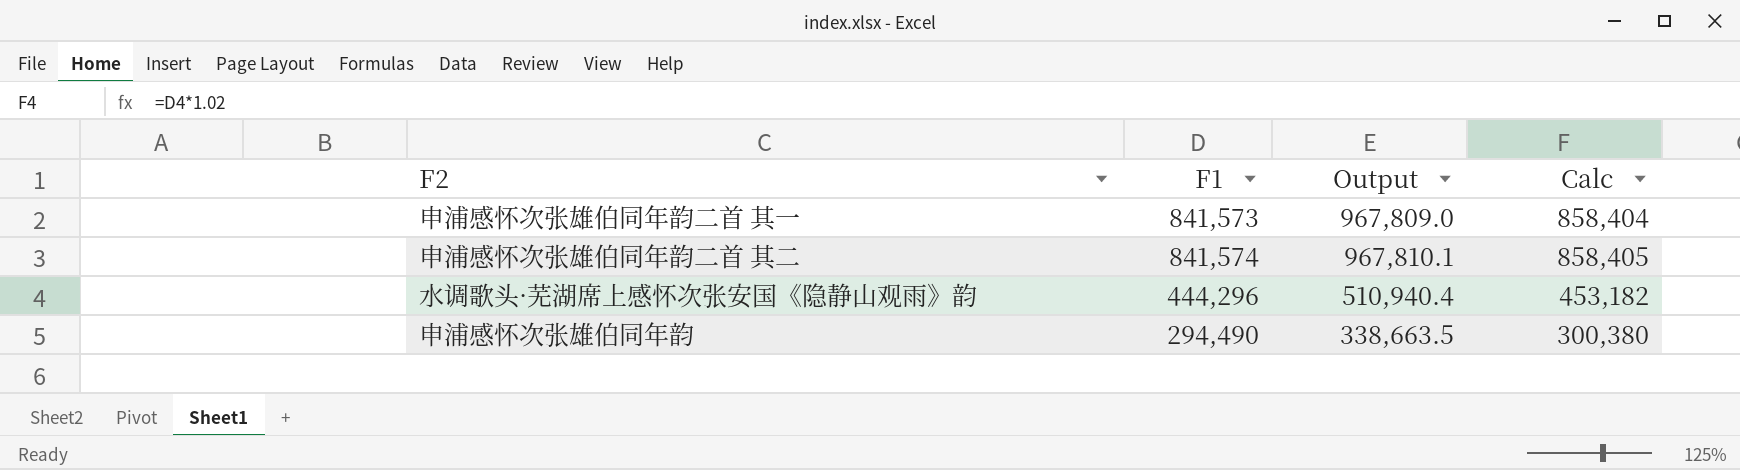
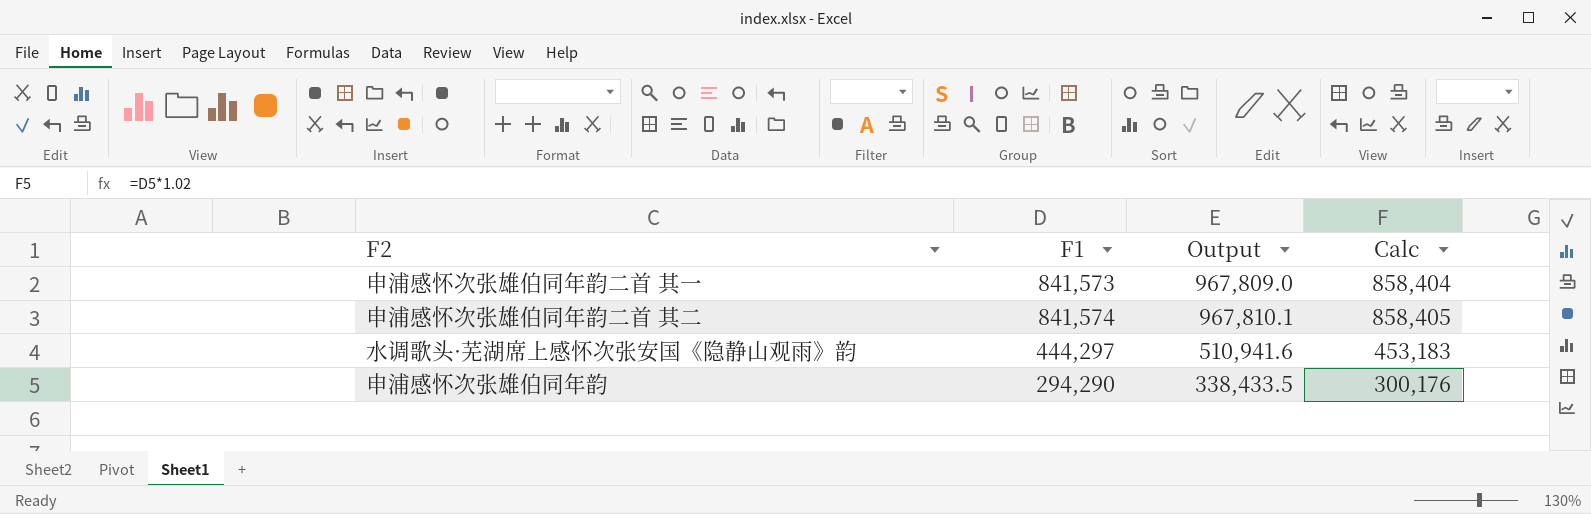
水调歌头·芜湖席上感怀次张安国《隐静山观雨》韵 | F1: 444,296 -> 444,297
水调歌头·芜湖席上感怀次张安国《隐静山观雨》韵 | Output: 510,940.4 -> 510,941.6
水调歌头·芜湖席上感怀次张安国《隐静山观雨》韵 | Calc: 453,182 -> 453,183
申浦感怀次张雄伯同年韵 | F1: 294,490 -> 294,290
申浦感怀次张雄伯同年韵 | Output: 338,663.5 -> 338,433.5
申浦感怀次张雄伯同年韵 | Calc: 300,380 -> 300,176

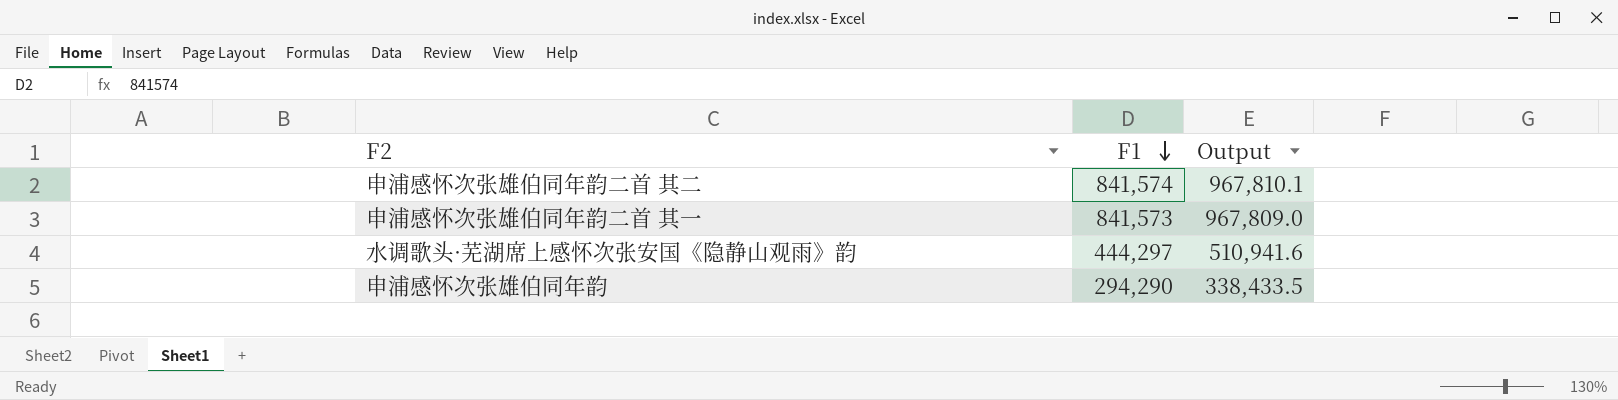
row order: none -> F1 descending
column Calc | formula: [F1] * 1.02 -> none

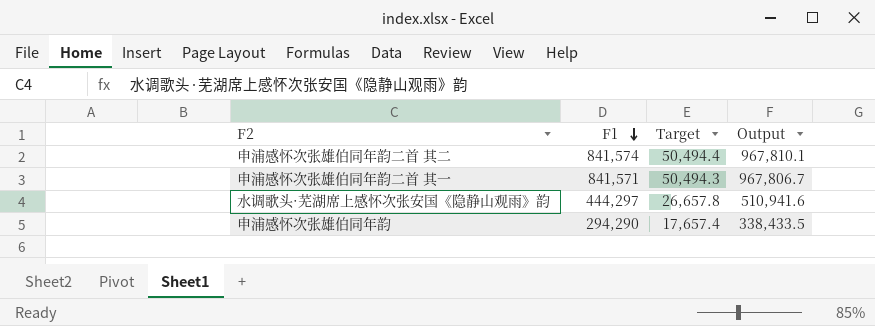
column Target | formula: none -> [F1] * 0.06
申浦感怀次张雄伯同年韵二首 其一 | F1: 841,573 -> 841,571
申浦感怀次张雄伯同年韵二首 其一 | Output: 967,809.0 -> 967,806.7

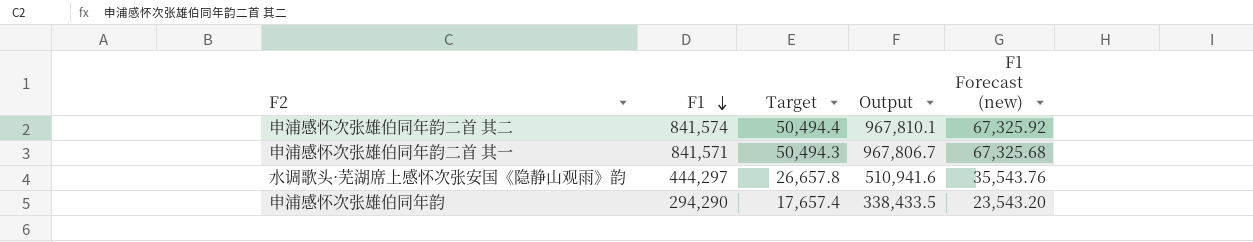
column F1 Forecast (new) | formula: none -> [F1] * 0.08

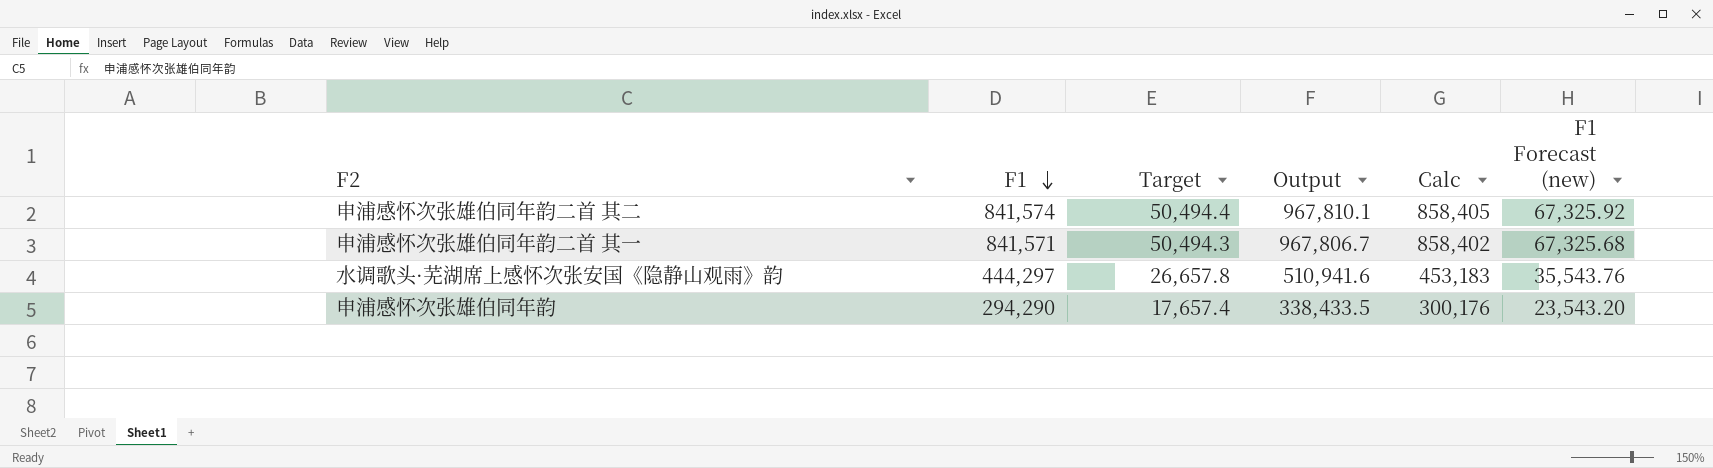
column Calc | formula: none -> [F1] * 1.02

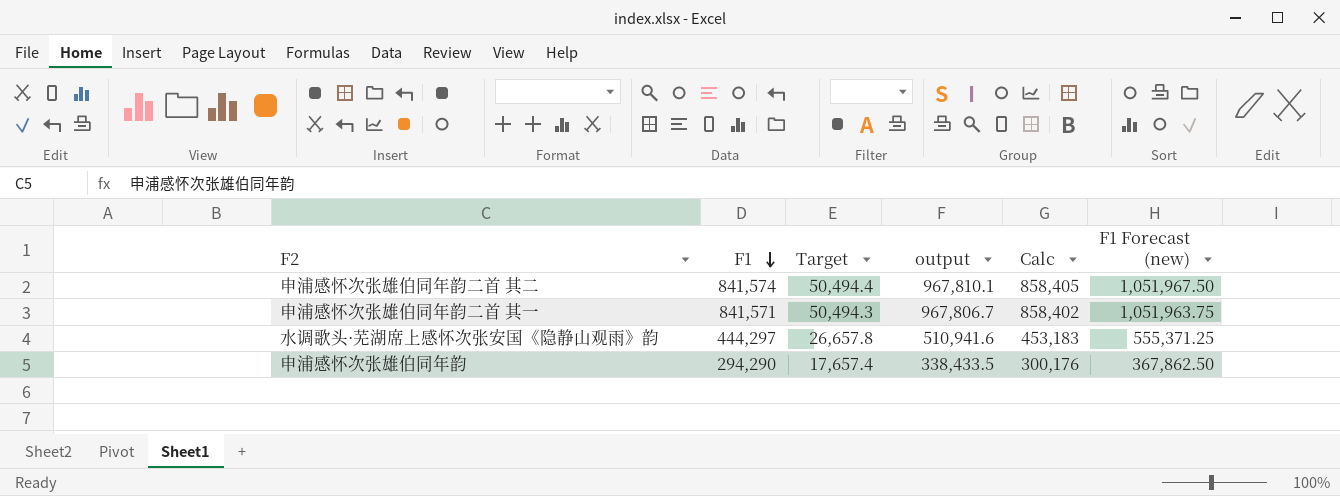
column name: Output -> output
column F1 Forecast (new) | formula: [F1] * 0.08 -> [F1] * 1.25

